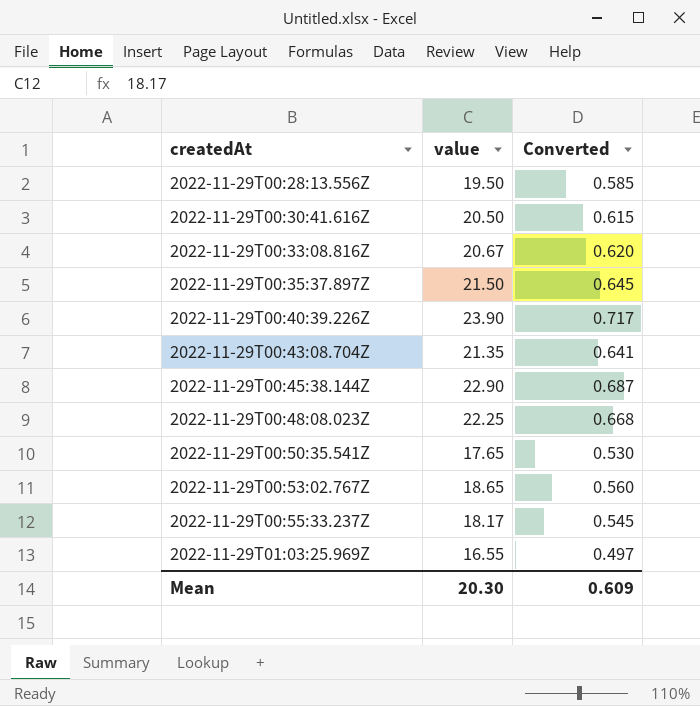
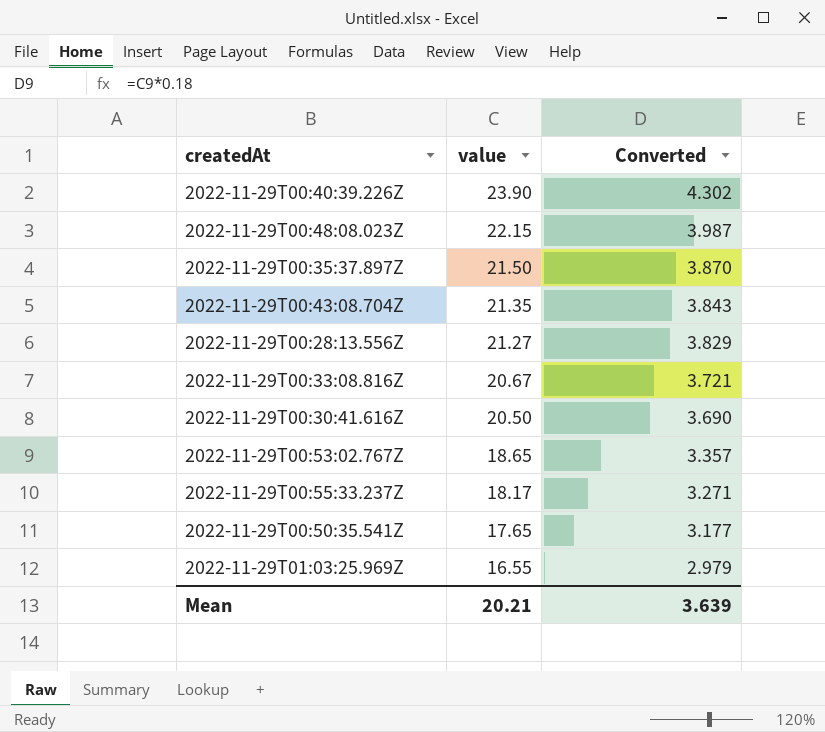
row order: createdAt ascending -> value descending
column Converted | formula: [value] * 0.03 -> [value] * 0.18
row 2022-11-29T00:45:38.144Z: 22.90 | 0.687 -> none
2022-11-29T00:48:08.023Z | value: 22.25 -> 22.15
2022-11-29T00:28:13.556Z | value: 19.50 -> 21.27
Mean | value: 20.30 -> 20.21
Mean | Converted: 0.609 -> 3.639

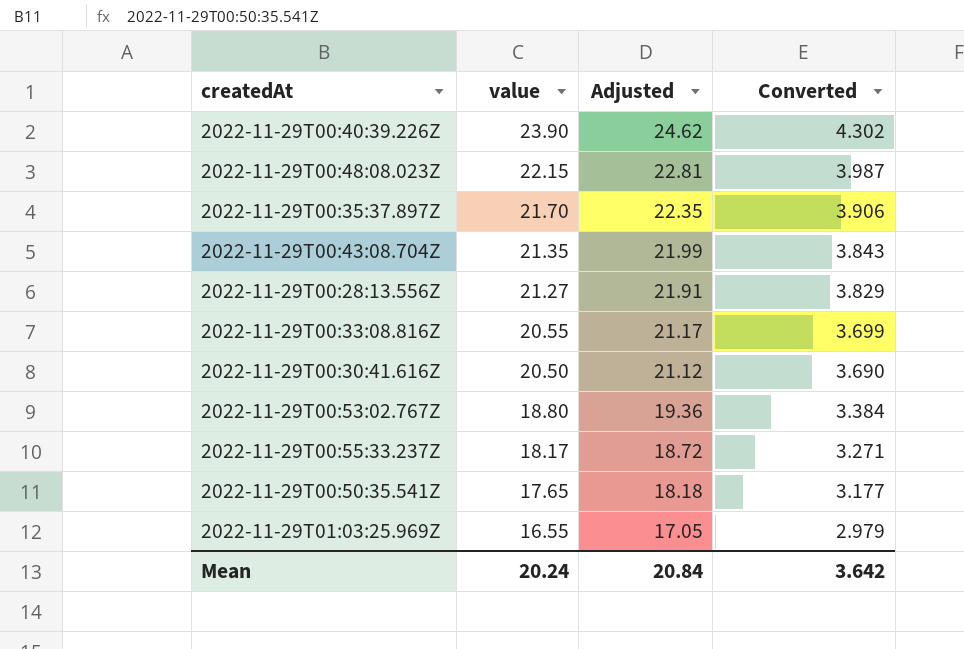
column Adjusted | formula: none -> [value] * 1.03
2022-11-29T00:35:37.897Z | value: 21.50 -> 21.70
2022-11-29T00:35:37.897Z | Converted: 3.870 -> 3.906
2022-11-29T00:33:08.816Z | value: 20.67 -> 20.55
2022-11-29T00:33:08.816Z | Converted: 3.721 -> 3.699
2022-11-29T00:53:02.767Z | value: 18.65 -> 18.80
2022-11-29T00:53:02.767Z | Converted: 3.357 -> 3.384
Mean | value: 20.21 -> 20.24
Mean | Converted: 3.639 -> 3.642

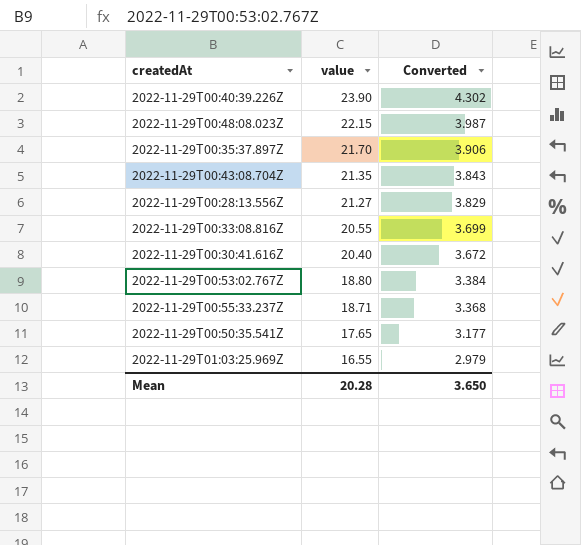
column Adjusted | formula: [value] * 1.03 -> none
2022-11-29T00:30:41.616Z | value: 20.50 -> 20.40
2022-11-29T00:30:41.616Z | Converted: 3.690 -> 3.672
2022-11-29T00:55:33.237Z | value: 18.17 -> 18.71
2022-11-29T00:55:33.237Z | Converted: 3.271 -> 3.368
Mean | value: 20.24 -> 20.28
Mean | Converted: 3.642 -> 3.650

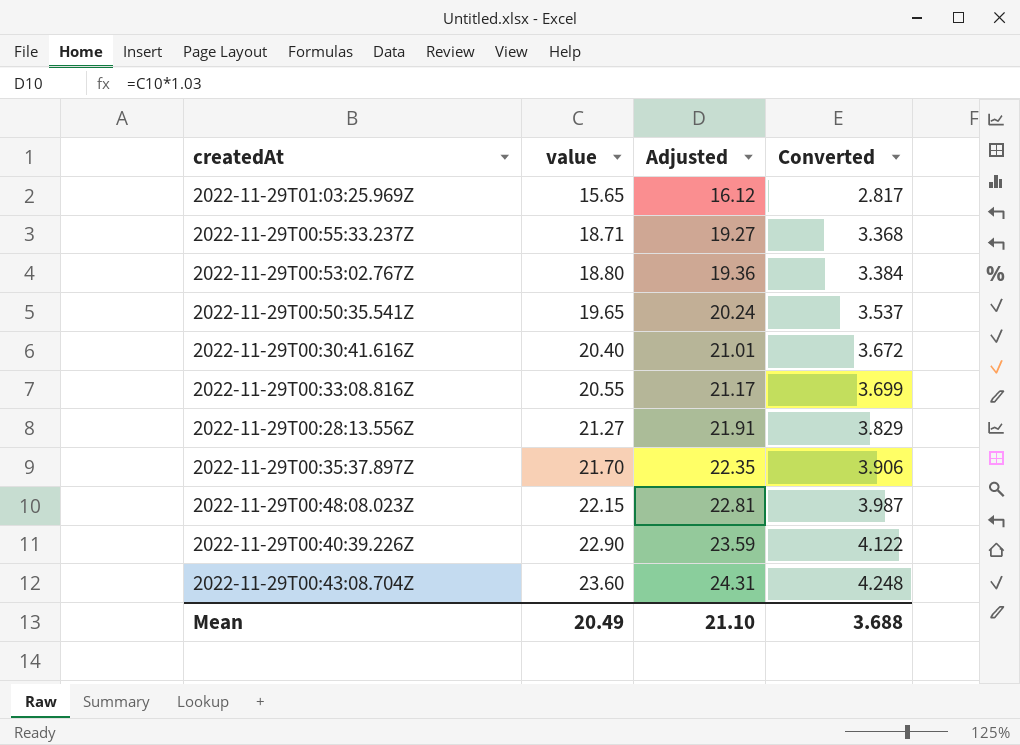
row order: value descending -> value ascending
column Adjusted | formula: none -> [value] * 1.03
2022-11-29T01:03:25.969Z | value: 16.55 -> 15.65
2022-11-29T01:03:25.969Z | Converted: 2.979 -> 2.817
2022-11-29T00:50:35.541Z | value: 17.65 -> 19.65
2022-11-29T00:50:35.541Z | Converted: 3.177 -> 3.537
2022-11-29T00:40:39.226Z | value: 23.90 -> 22.90
2022-11-29T00:40:39.226Z | Converted: 4.302 -> 4.122
2022-11-29T00:43:08.704Z | value: 21.35 -> 23.60
2022-11-29T00:43:08.704Z | Converted: 3.843 -> 4.248
Mean | value: 20.28 -> 20.49
Mean | Converted: 3.650 -> 3.688

